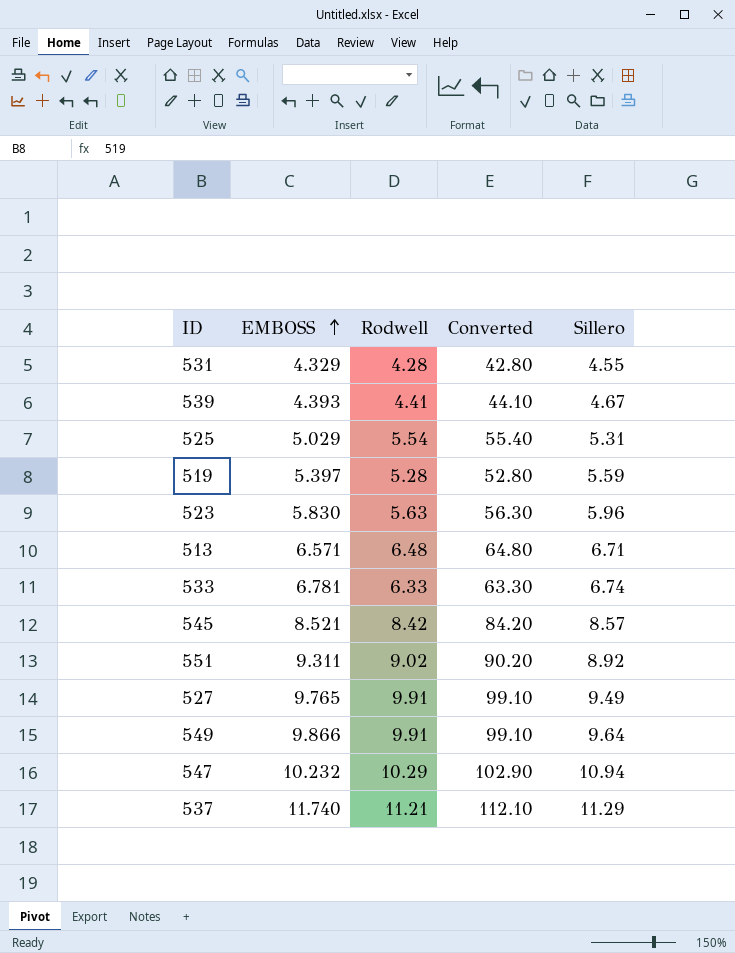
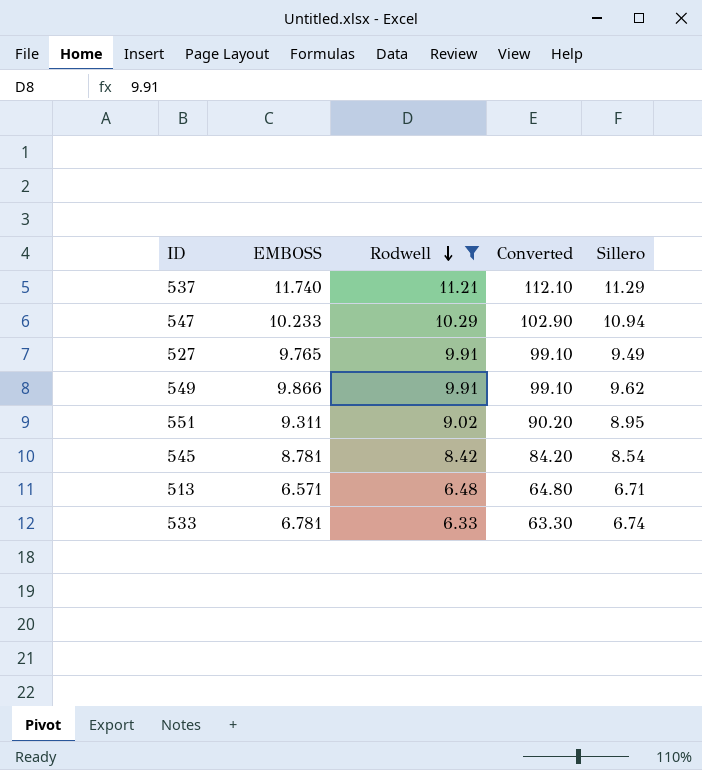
filter: none -> Rodwell >= 6.33
row order: EMBOSS ascending -> Rodwell descending
547 | EMBOSS: 10.232 -> 10.233
549 | Sillero: 9.64 -> 9.62
551 | Sillero: 8.92 -> 8.95
545 | EMBOSS: 8.521 -> 8.781
545 | Sillero: 8.57 -> 8.54

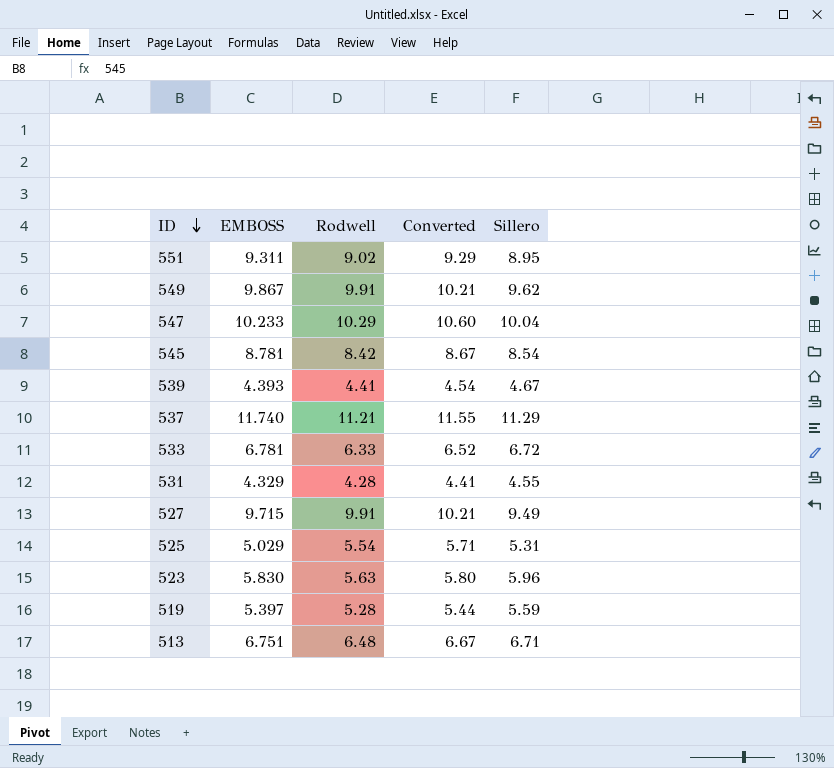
filter: Rodwell >= 6.33 -> none
row order: Rodwell descending -> ID descending
column Converted | formula: [Rodwell] * 10 -> [Rodwell] * 1.03
549 | EMBOSS: 9.866 -> 9.867
547 | Sillero: 10.94 -> 10.04
533 | Sillero: 6.74 -> 6.72
527 | EMBOSS: 9.765 -> 9.715
513 | EMBOSS: 6.571 -> 6.751

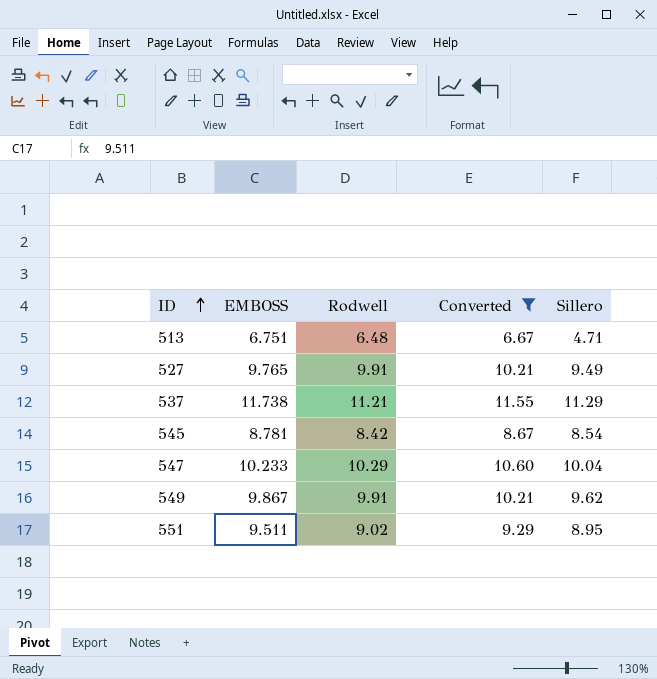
filter: none -> Converted >= 6.67
row order: ID descending -> ID ascending
513 | Sillero: 6.71 -> 4.71
527 | EMBOSS: 9.715 -> 9.765
537 | EMBOSS: 11.740 -> 11.738
551 | EMBOSS: 9.311 -> 9.511

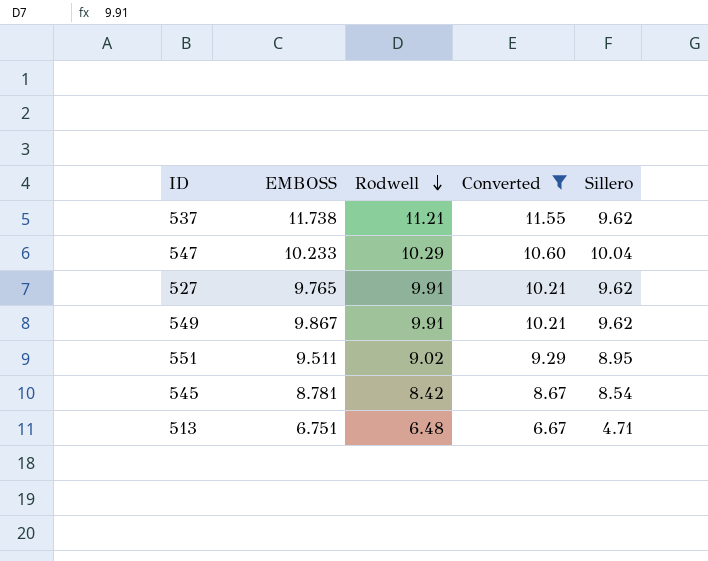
row order: ID ascending -> Rodwell descending
537 | Sillero: 11.29 -> 9.62
527 | Sillero: 9.49 -> 9.62

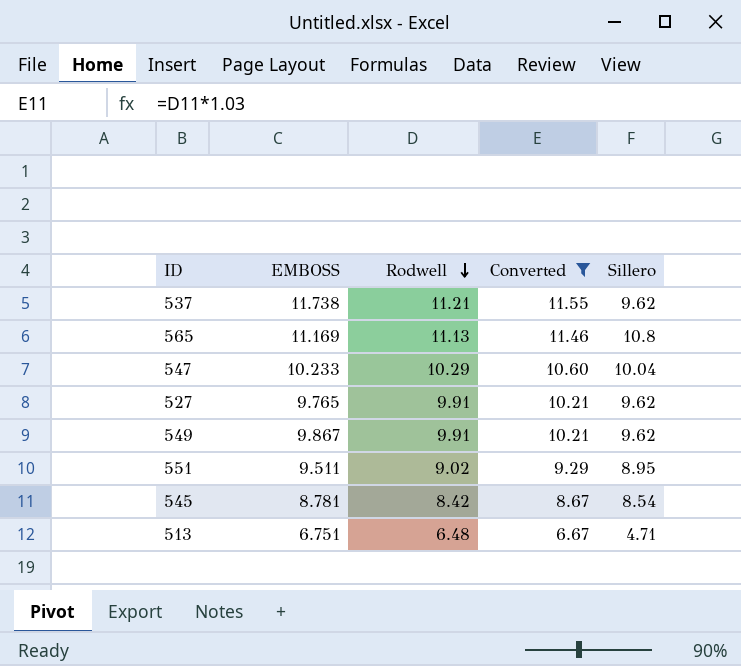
row 565: none -> 11.169 | 11.13 | 11.46 | 10.8

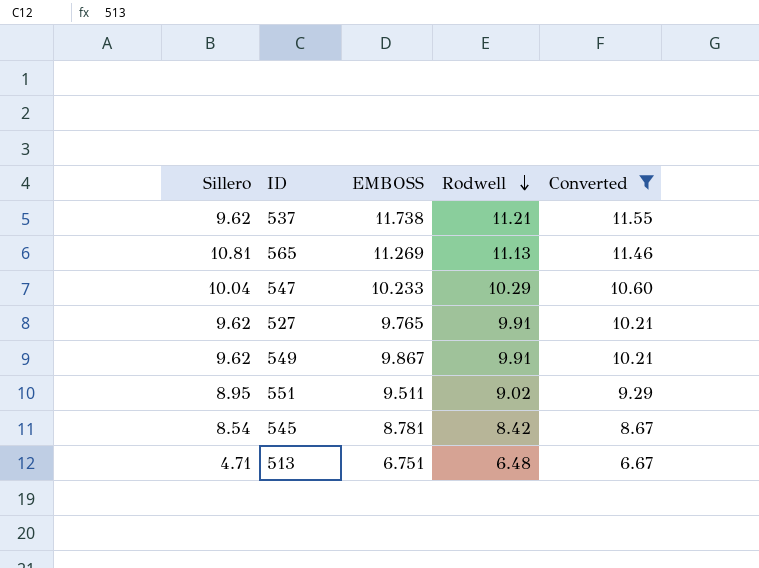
column Sillero | position: 5 -> 1
565 | Sillero: 10.8 -> 10.81
565 | EMBOSS: 11.169 -> 11.269

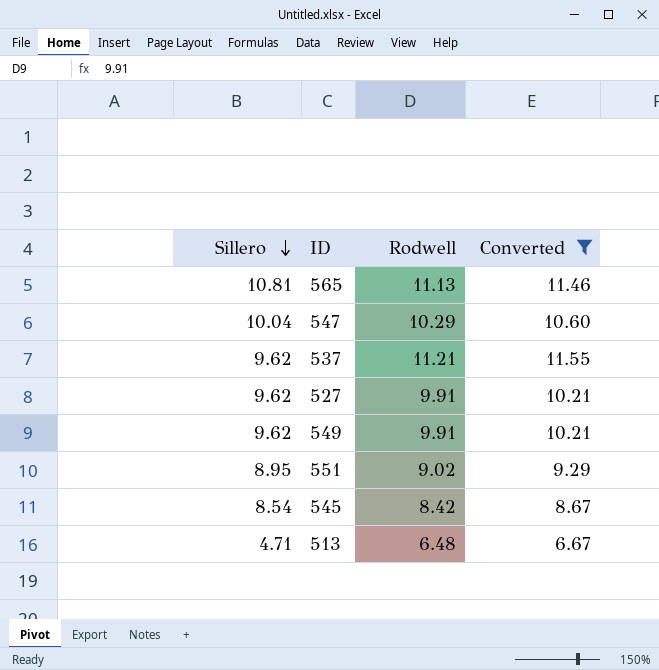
row order: Rodwell descending -> Sillero descending
column EMBOSS | position: 3 -> none

